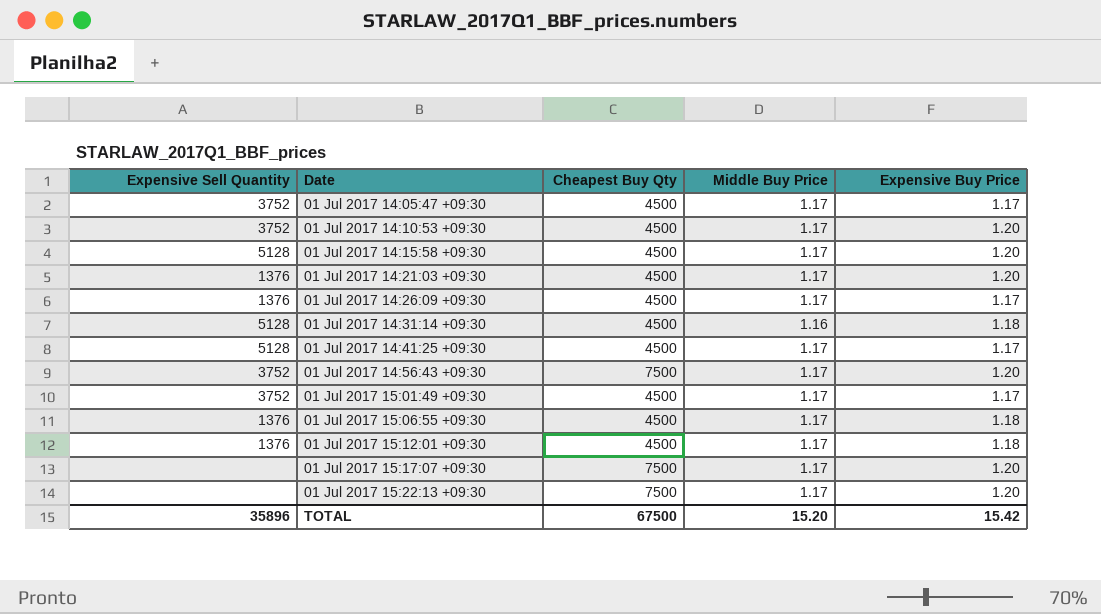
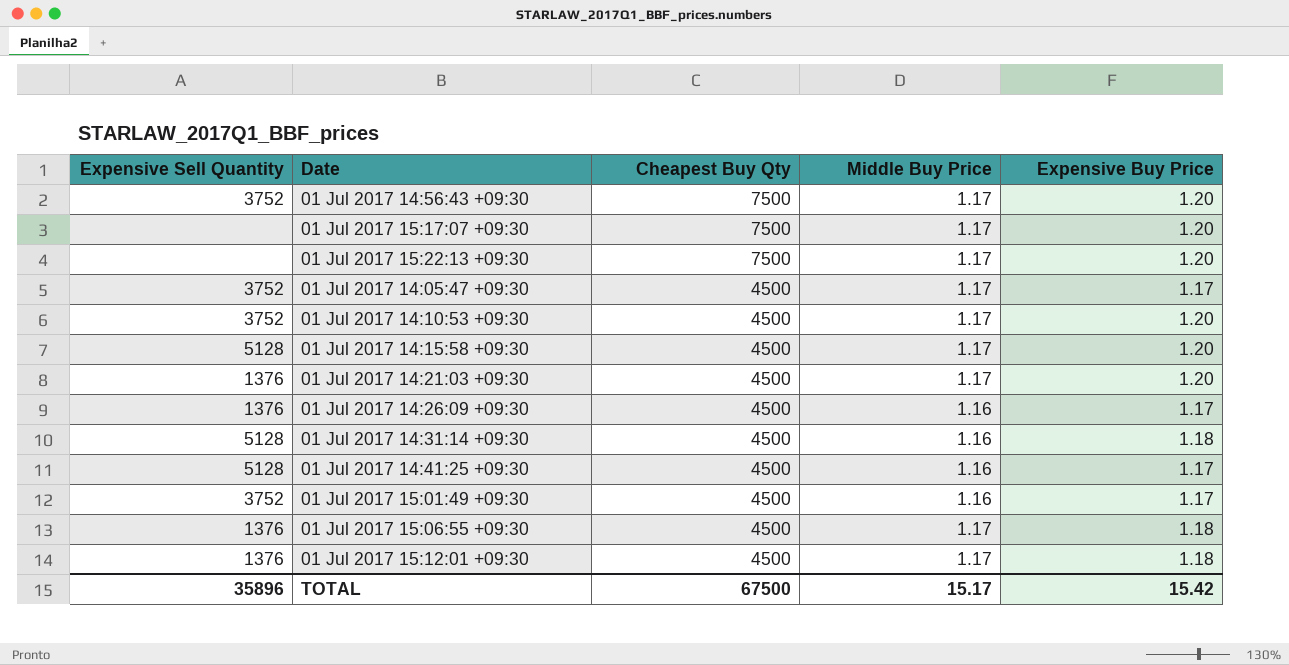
row order: Date ascending -> Cheapest Buy Qty descending
01 Jul 2017 14:26:09 +09:30 | Middle Buy Price: 1.17 -> 1.16
01 Jul 2017 14:41:25 +09:30 | Middle Buy Price: 1.17 -> 1.16
01 Jul 2017 15:01:49 +09:30 | Middle Buy Price: 1.17 -> 1.16
TOTAL | Middle Buy Price: 15.20 -> 15.17

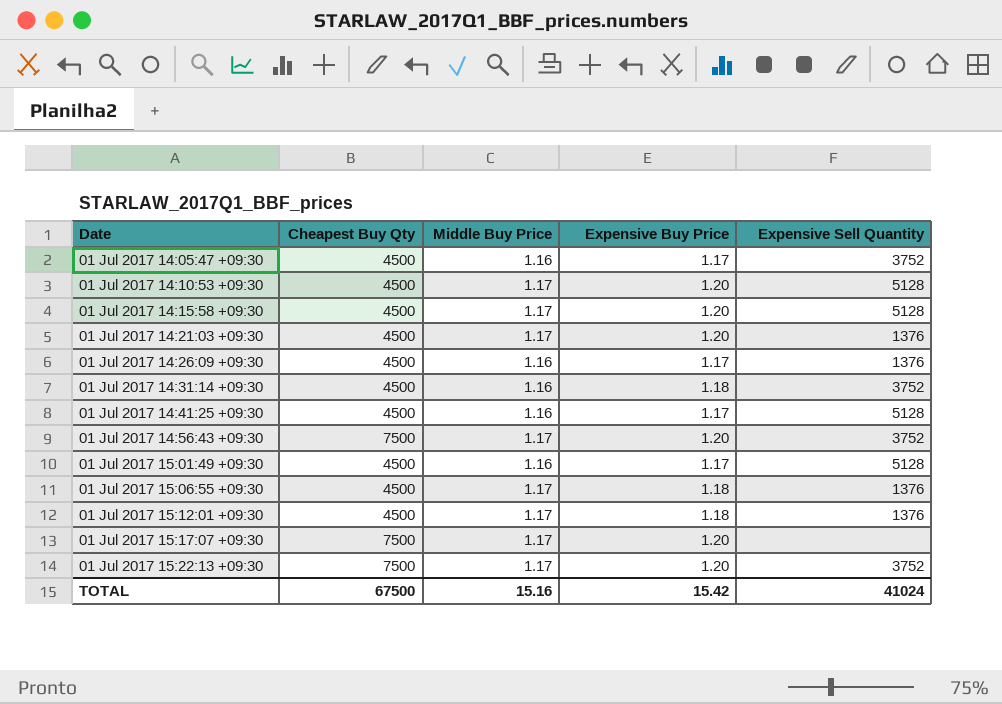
row order: Cheapest Buy Qty descending -> Date ascending
column Expensive Sell Quantity | position: 1 -> 5
01 Jul 2017 14:05:47 +09:30 | Middle Buy Price: 1.17 -> 1.16
01 Jul 2017 14:10:53 +09:30 | Expensive Sell Quantity: 3752 -> 5128
01 Jul 2017 14:31:14 +09:30 | Expensive Sell Quantity: 5128 -> 3752
01 Jul 2017 15:01:49 +09:30 | Expensive Sell Quantity: 3752 -> 5128
01 Jul 2017 15:22:13 +09:30 | Expensive Sell Quantity: none -> 3752
TOTAL | Middle Buy Price: 15.17 -> 15.16
TOTAL | Expensive Sell Quantity: 35896 -> 41024

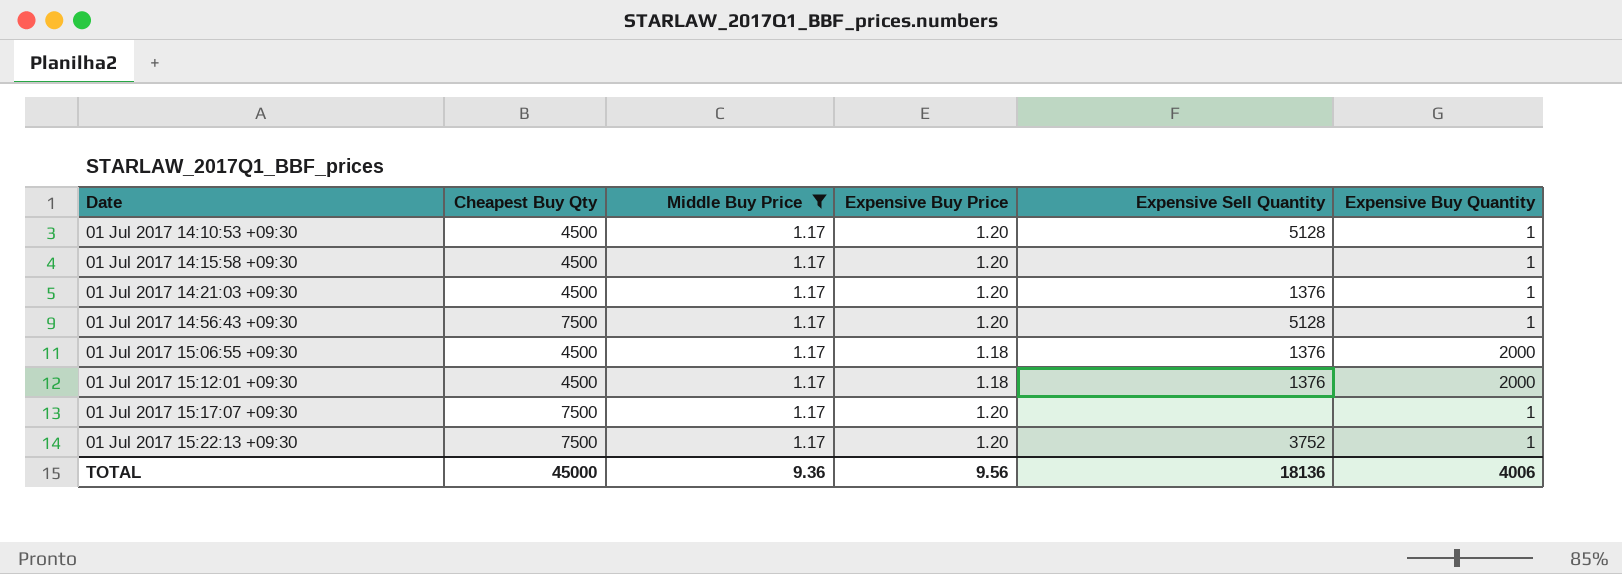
filter: none -> Middle Buy Price = 1.17
column Expensive Buy Quantity | position: none -> 6
01 Jul 2017 14:15:58 +09:30 | Expensive Sell Quantity: 5128 -> none
01 Jul 2017 14:56:43 +09:30 | Expensive Sell Quantity: 3752 -> 5128
TOTAL | Cheapest Buy Qty: 67500 -> 45000
TOTAL | Middle Buy Price: 15.16 -> 9.36
TOTAL | Expensive Buy Price: 15.42 -> 9.56
TOTAL | Expensive Sell Quantity: 41024 -> 18136

